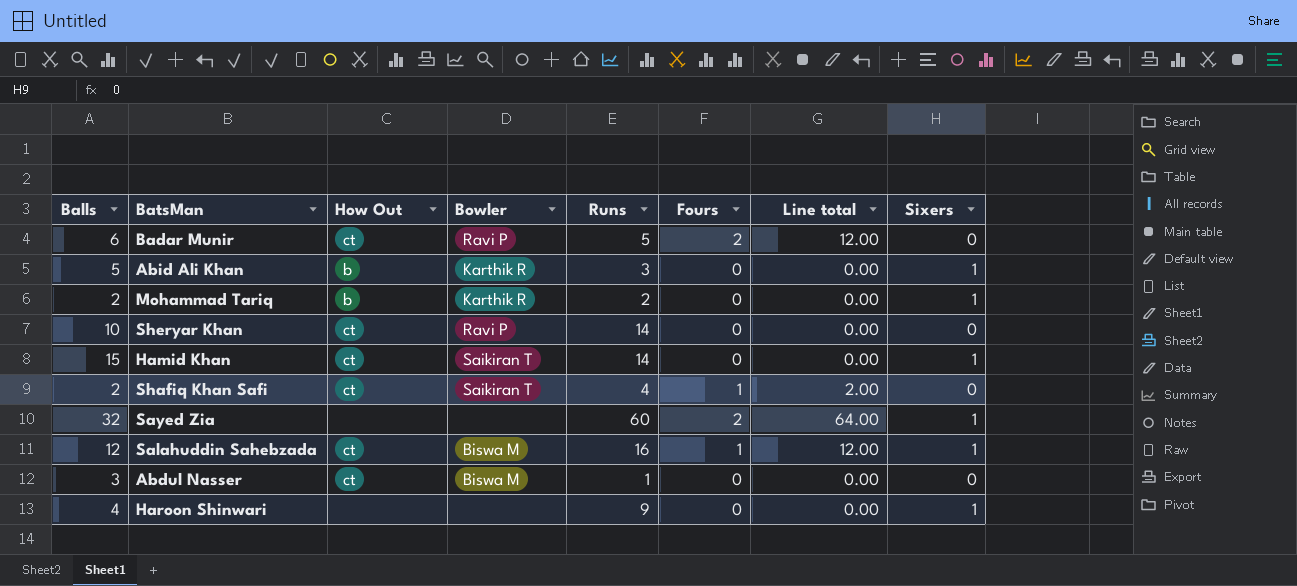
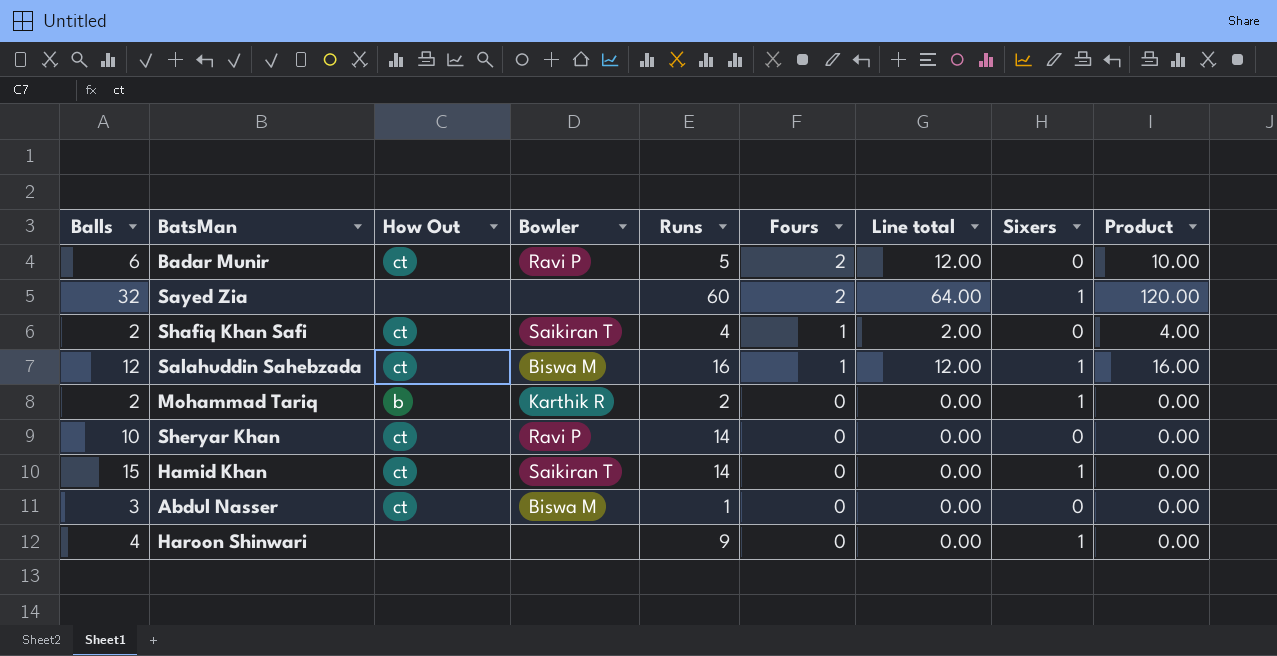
row order: none -> Fours descending
column Product | formula: none -> [Runs] * [Fours]
row Abid Ali Khan: 5 | b | Karthik R | 3 | 0 | 0.00 | 1 -> none

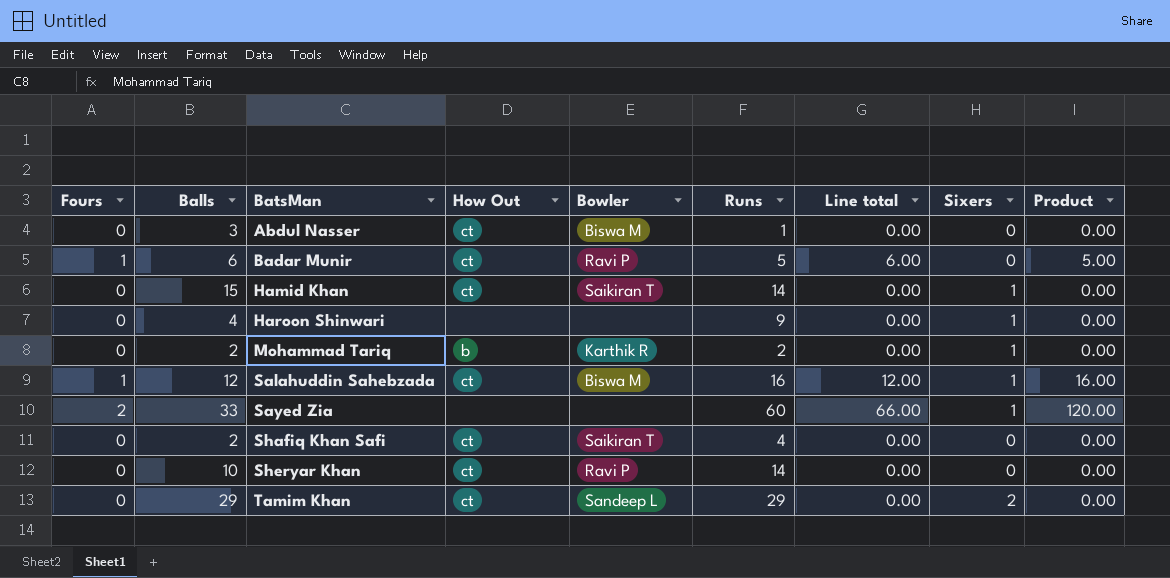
row order: Fours descending -> BatsMan ascending
column Fours | position: 6 -> 1
Badar Munir | Fours: 2 -> 1
Badar Munir | Line total: 12.00 -> 6.00
Badar Munir | Product: 10.00 -> 5.00
Sayed Zia | Balls: 32 -> 33
Sayed Zia | Line total: 64.00 -> 66.00
Shafiq Khan Safi | Fours: 1 -> 0
Shafiq Khan Safi | Line total: 2.00 -> 0.00
Shafiq Khan Safi | Product: 4.00 -> 0.00
row Tamim Khan: none -> 0 | 29 | ct | Sandeep L | 29 | 0.00 | 2 | 0.00

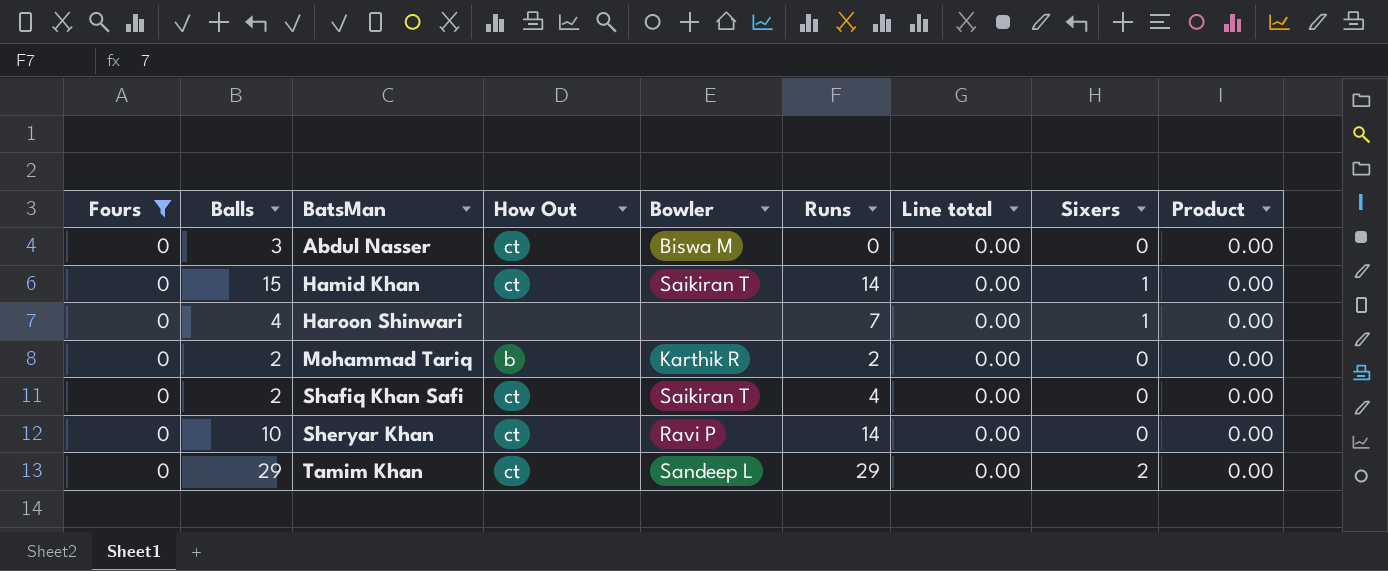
filter: none -> Fours = 0
Abdul Nasser | Runs: 1 -> 0
Haroon Shinwari | Runs: 9 -> 7
Mohammad Tariq | Sixers: 1 -> 0

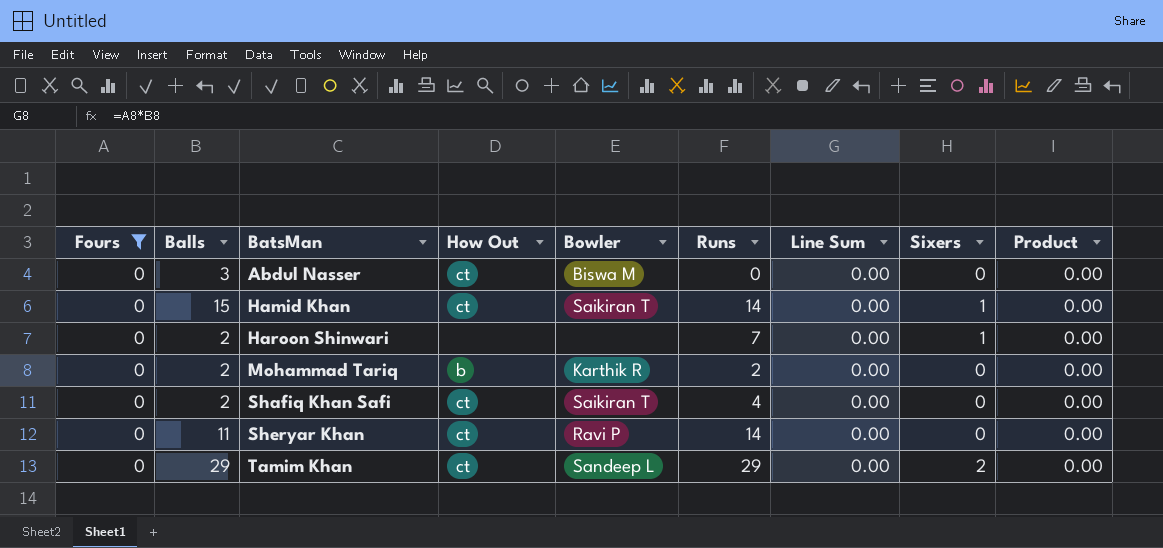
column name: Line total -> Line Sum
Haroon Shinwari | Balls: 4 -> 2
Sheryar Khan | Balls: 10 -> 11

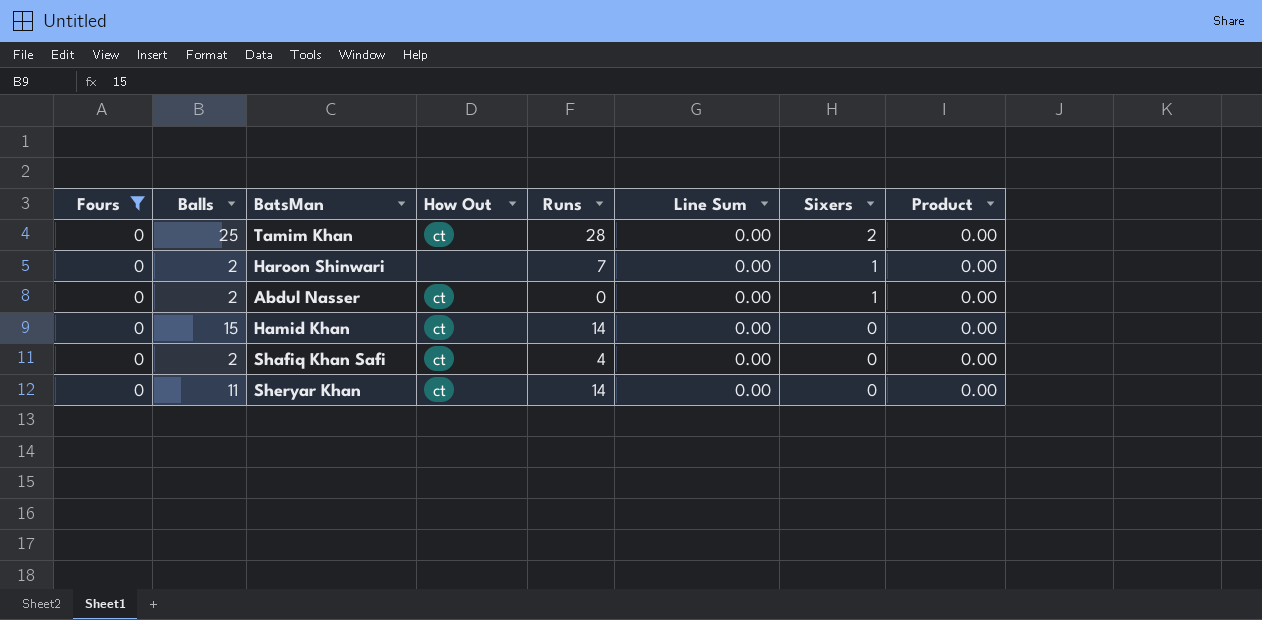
row order: BatsMan ascending -> Sixers descending
column Bowler | position: 5 -> none
row Mohammad Tariq: 0 | 2 | b | Karthik R | 2 | 0.00 | 0 | 0.00 -> none
Tamim Khan | Balls: 29 -> 25
Tamim Khan | Runs: 29 -> 28
Abdul Nasser | Balls: 3 -> 2
Abdul Nasser | Sixers: 0 -> 1
Hamid Khan | Sixers: 1 -> 0

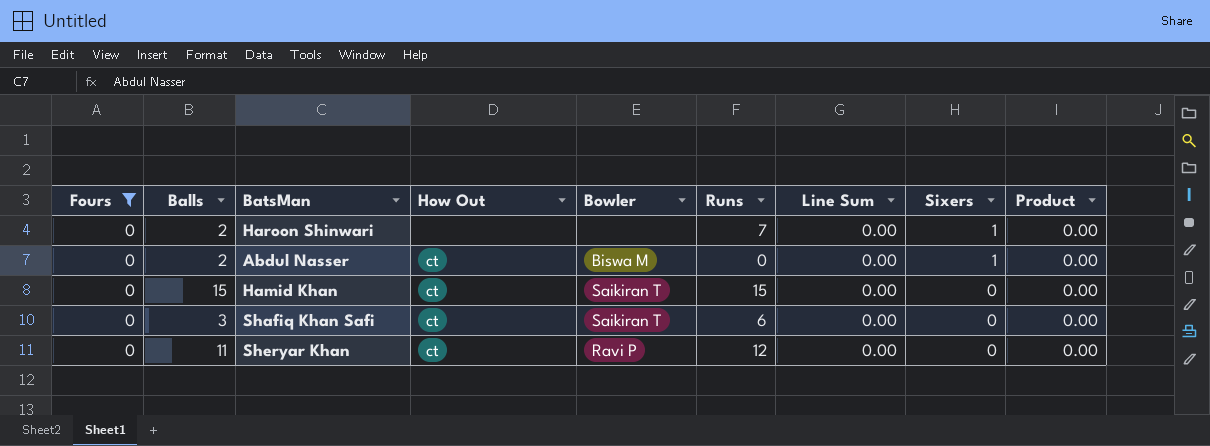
column Bowler | position: none -> 5
row Tamim Khan: 0 | 25 | ct | 28 | 0.00 | 2 | 0.00 -> none
Hamid Khan | Runs: 14 -> 15
Shafiq Khan Safi | Balls: 2 -> 3
Shafiq Khan Safi | Runs: 4 -> 6
Sheryar Khan | Runs: 14 -> 12

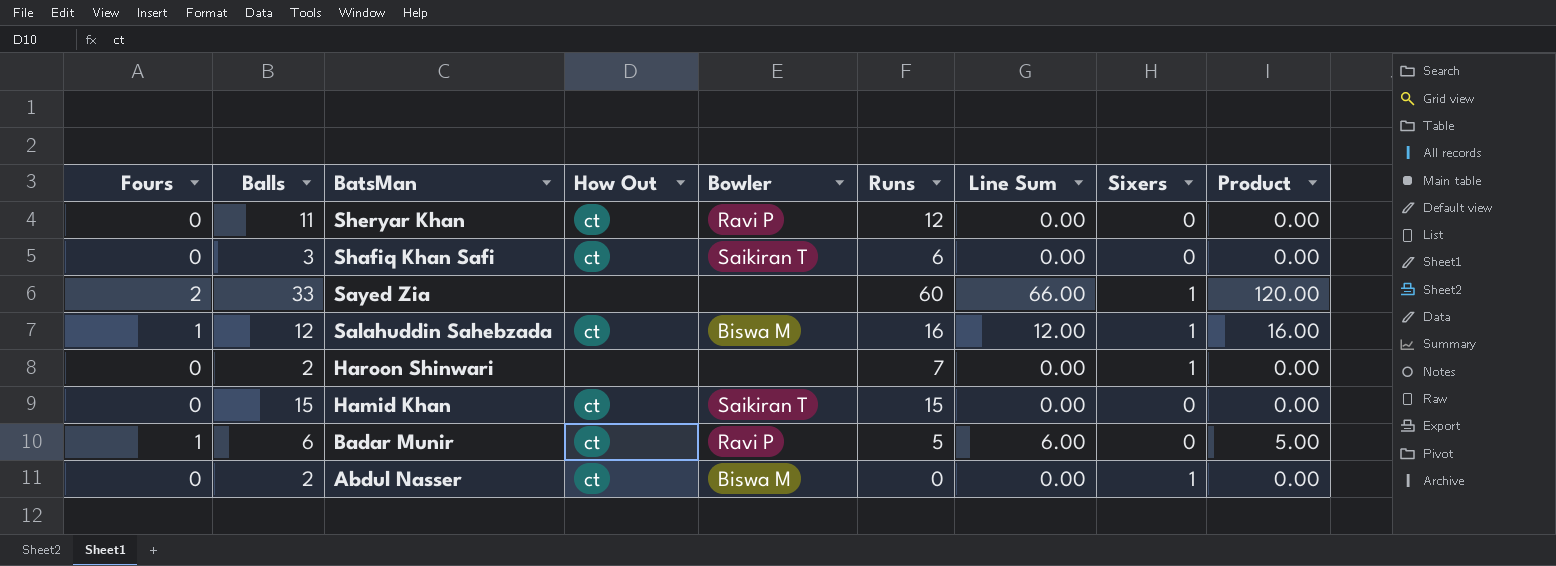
filter: Fours = 0 -> none
row order: Sixers descending -> BatsMan descending

